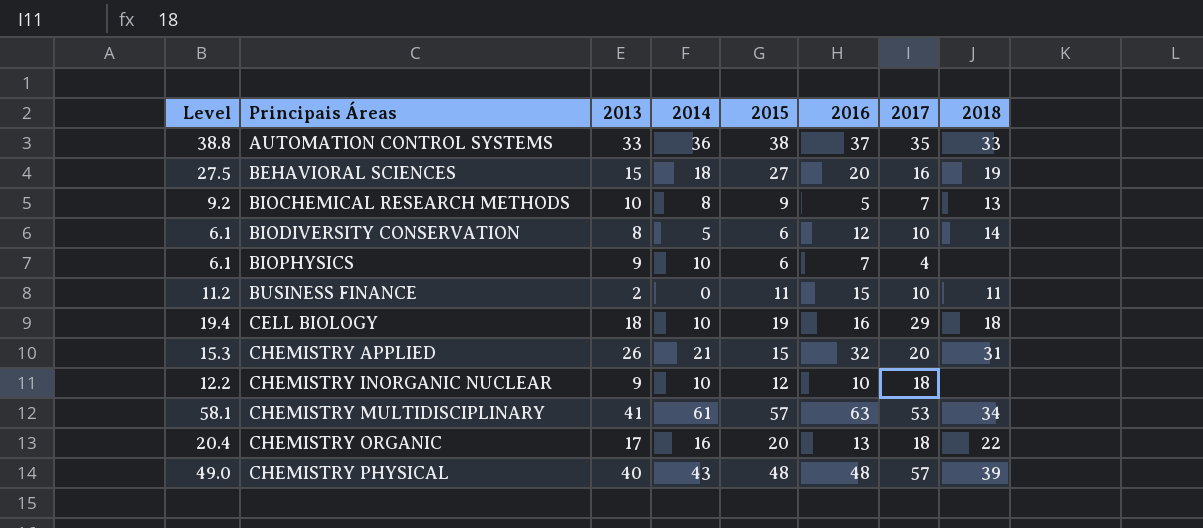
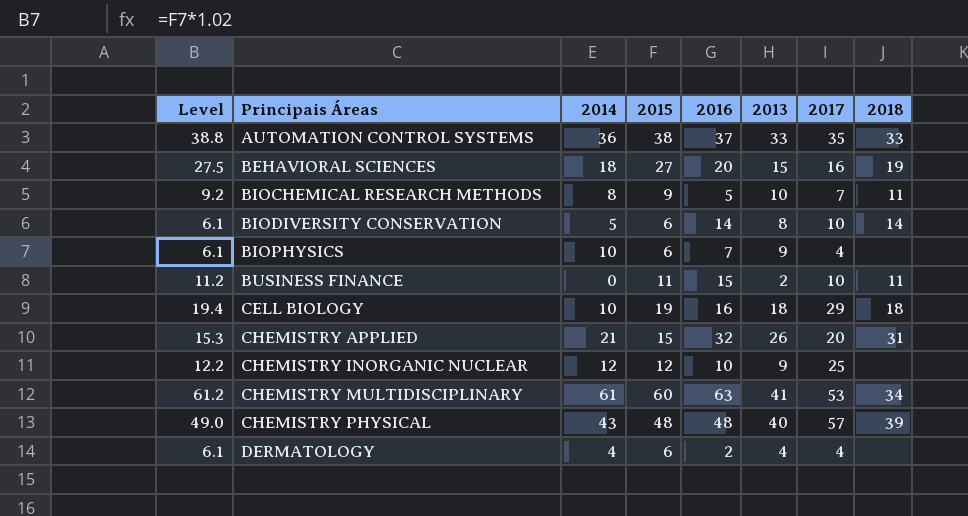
column 2013 | position: 3 -> 6
row CHEMISTRY ORGANIC: 20.4 | 17 | 16 | 20 | 13 | 18 | 22 -> none
BIOCHEMICAL RESEARCH METHODS | 2018: 13 -> 11
BIODIVERSITY CONSERVATION | 2016: 12 -> 14
CHEMISTRY INORGANIC NUCLEAR | 2014: 10 -> 12
CHEMISTRY INORGANIC NUCLEAR | 2017: 18 -> 25
CHEMISTRY MULTIDISCIPLINARY | Level: 58.1 -> 61.2
CHEMISTRY MULTIDISCIPLINARY | 2015: 57 -> 60
row DERMATOLOGY: none -> 6.1 | 4 | 6 | 2 | 4 | 4 | none

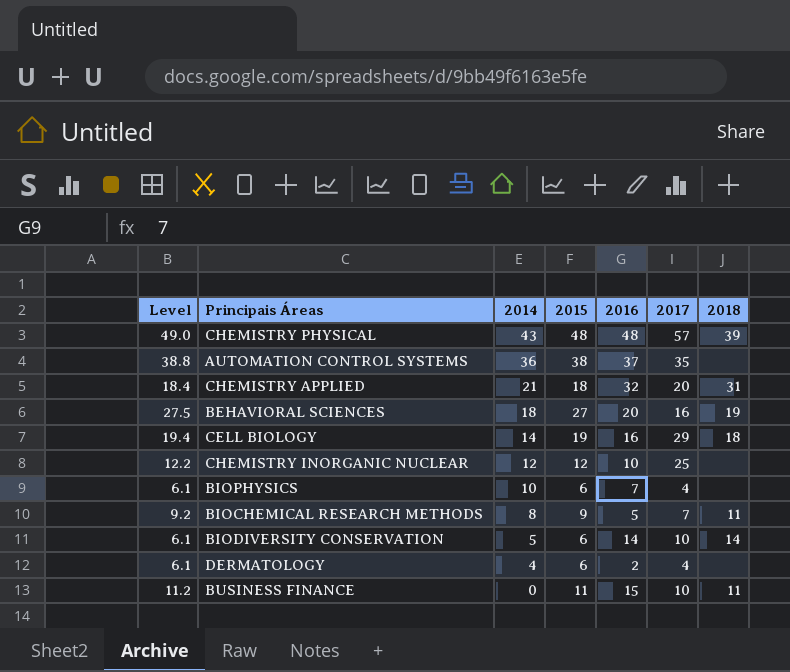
row order: Principais Áreas ascending -> 2014 descending
column 2013 | position: 6 -> none
row CHEMISTRY MULTIDISCIPLINARY: 61.2 | 61 | 60 | 63 | 41 | 53 | 34 -> none
AUTOMATION CONTROL SYSTEMS | 2018: 33 -> none
CHEMISTRY APPLIED | Level: 15.3 -> 18.4
CHEMISTRY APPLIED | 2015: 15 -> 18
CELL BIOLOGY | 2014: 10 -> 14

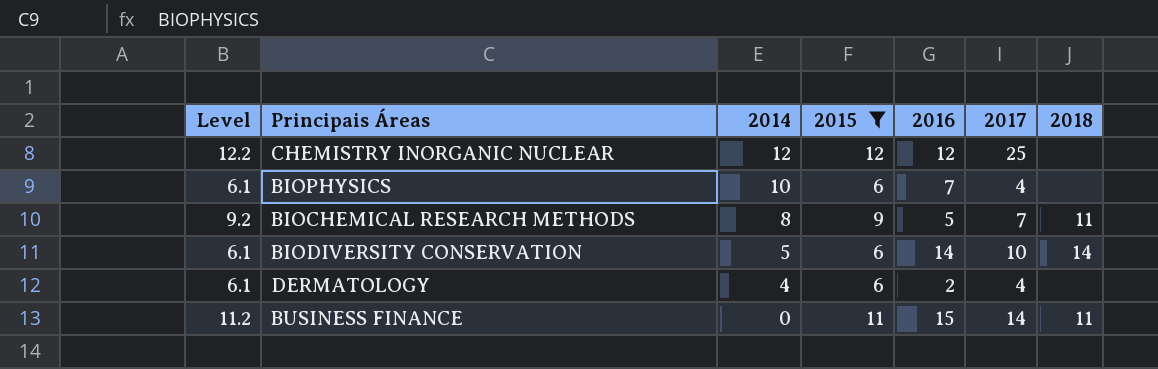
filter: none -> 2015 <= 12
CHEMISTRY INORGANIC NUCLEAR | 2016: 10 -> 12
BUSINESS FINANCE | 2017: 10 -> 14

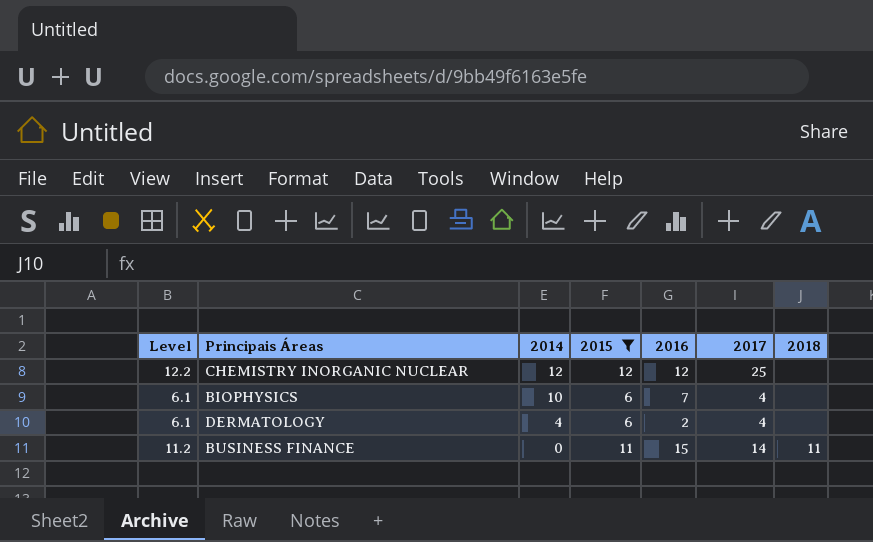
row BIOCHEMICAL RESEARCH METHODS: 9.2 | 8 | 9 | 5 | 7 | 11 -> none
row BIODIVERSITY CONSERVATION: 6.1 | 5 | 6 | 14 | 10 | 14 -> none

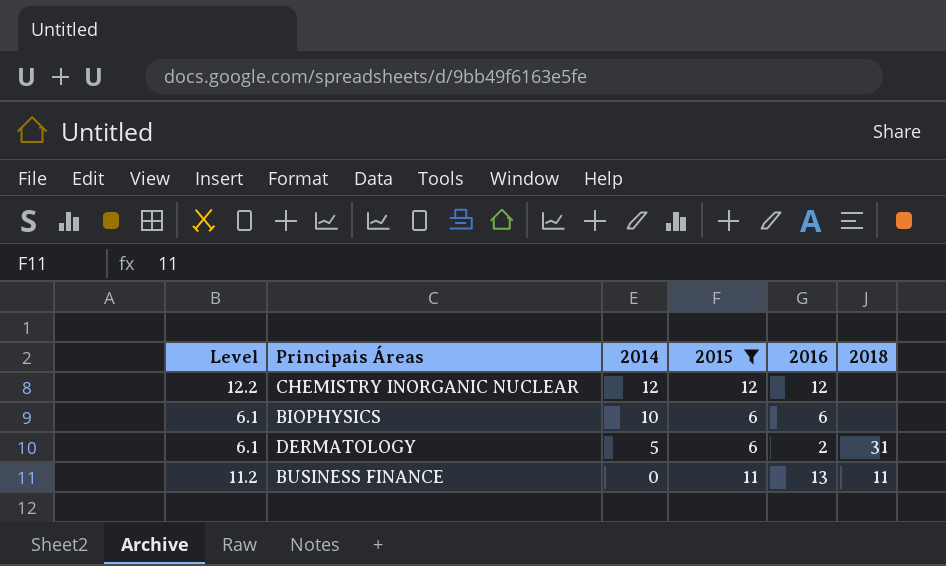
column 2017 | position: 6 -> none
BIOPHYSICS | 2016: 7 -> 6
DERMATOLOGY | 2014: 4 -> 5
DERMATOLOGY | 2018: none -> 31
BUSINESS FINANCE | 2016: 15 -> 13

